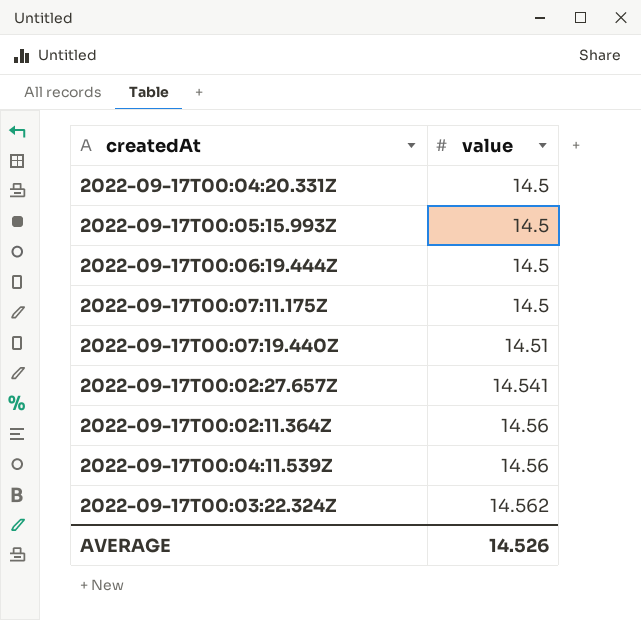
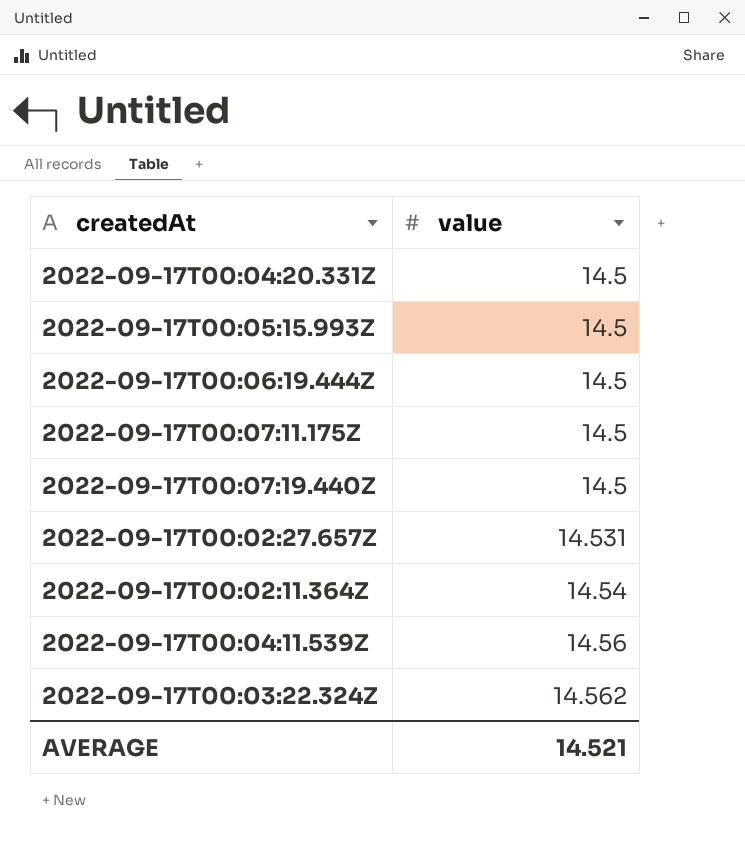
2022-09-17T00:07:19.440Z | value: 14.51 -> 14.5
2022-09-17T00:02:27.657Z | value: 14.541 -> 14.531
2022-09-17T00:02:11.364Z | value: 14.56 -> 14.54
AVERAGE | value: 14.526 -> 14.521

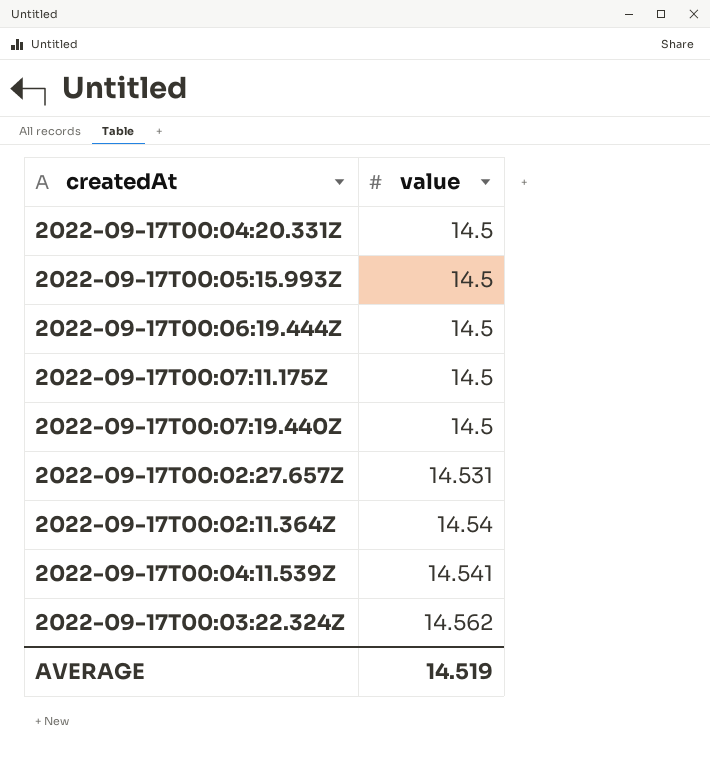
2022-09-17T00:04:11.539Z | value: 14.56 -> 14.541
AVERAGE | value: 14.521 -> 14.519

